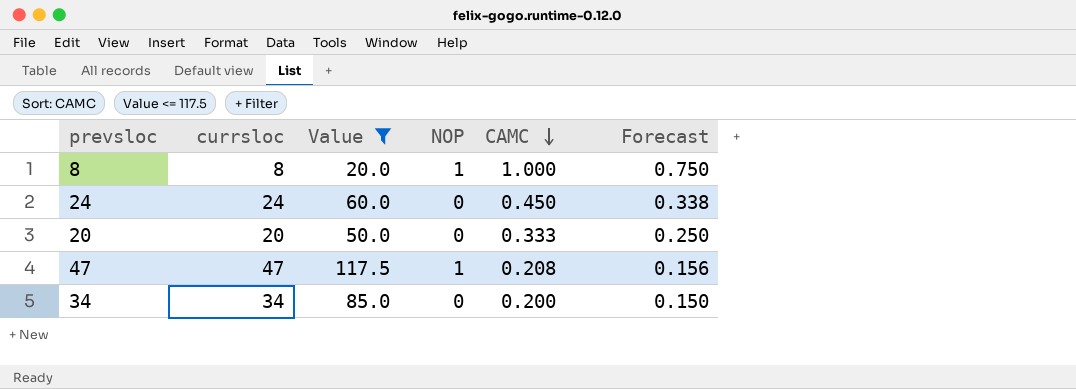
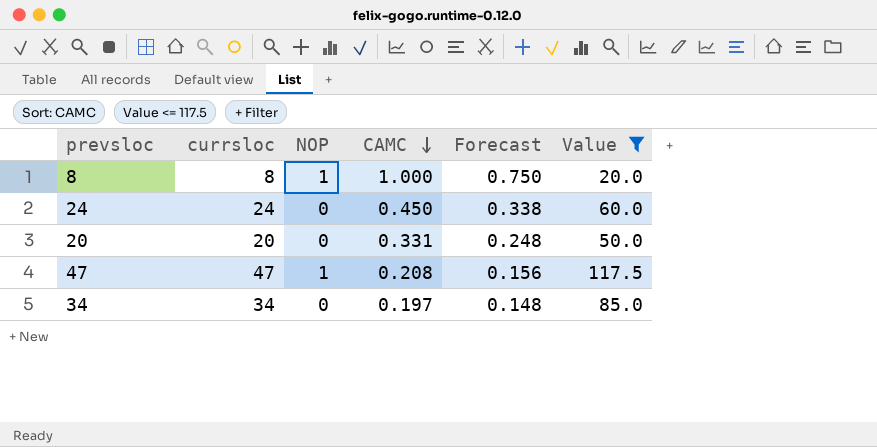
column Value | position: 3 -> 6
20 | CAMC: 0.333 -> 0.331
20 | Forecast: 0.250 -> 0.248
34 | CAMC: 0.200 -> 0.197
34 | Forecast: 0.150 -> 0.148

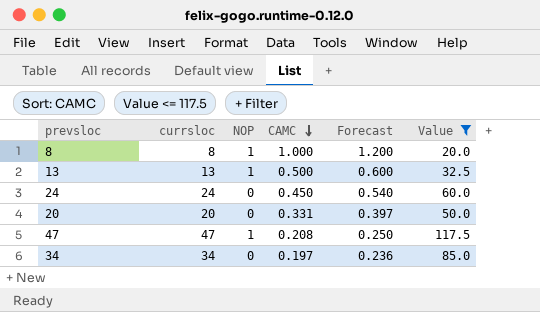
column Forecast | formula: [CAMC] * 0.75 -> [CAMC] * 1.2
row 13: none -> 13 | 1 | 0.500 | 0.600 | 32.5

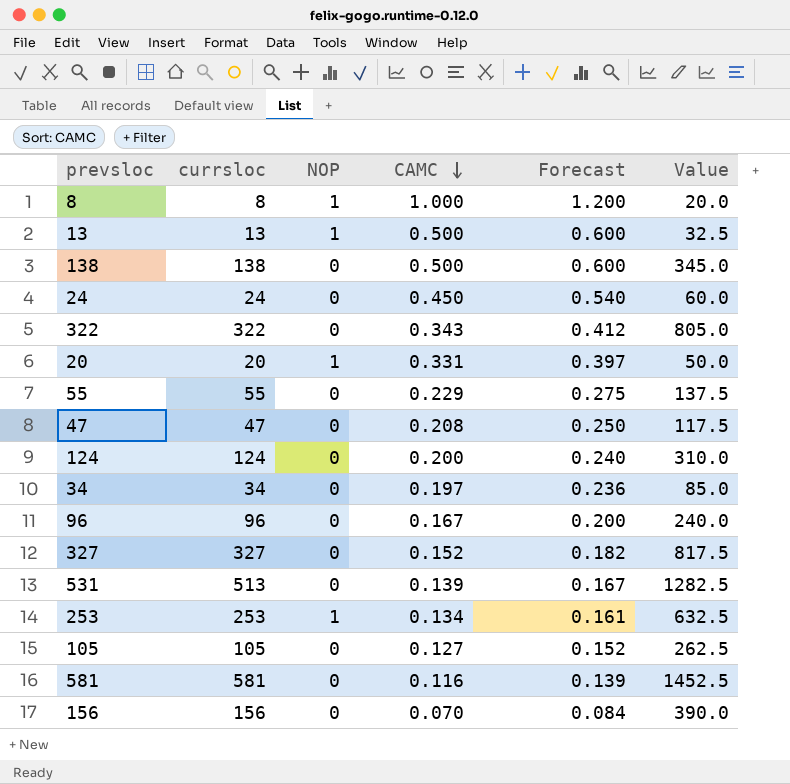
filter: Value <= 117.5 -> none
20 | NOP: 0 -> 1
47 | NOP: 1 -> 0

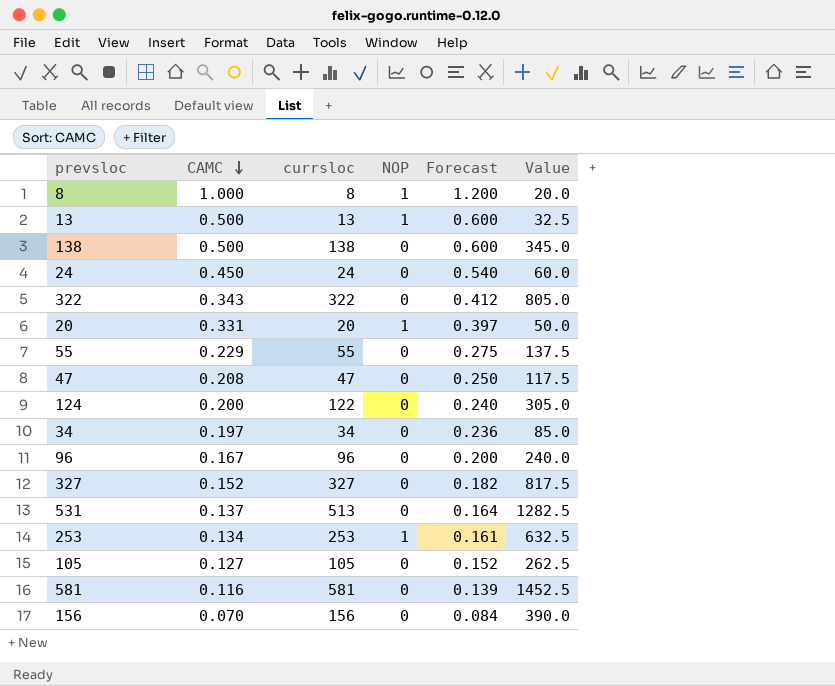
column CAMC | position: 4 -> 2
124 | currsloc: 124 -> 122
124 | Value: 310.0 -> 305.0
531 | CAMC: 0.139 -> 0.137
531 | Forecast: 0.167 -> 0.164

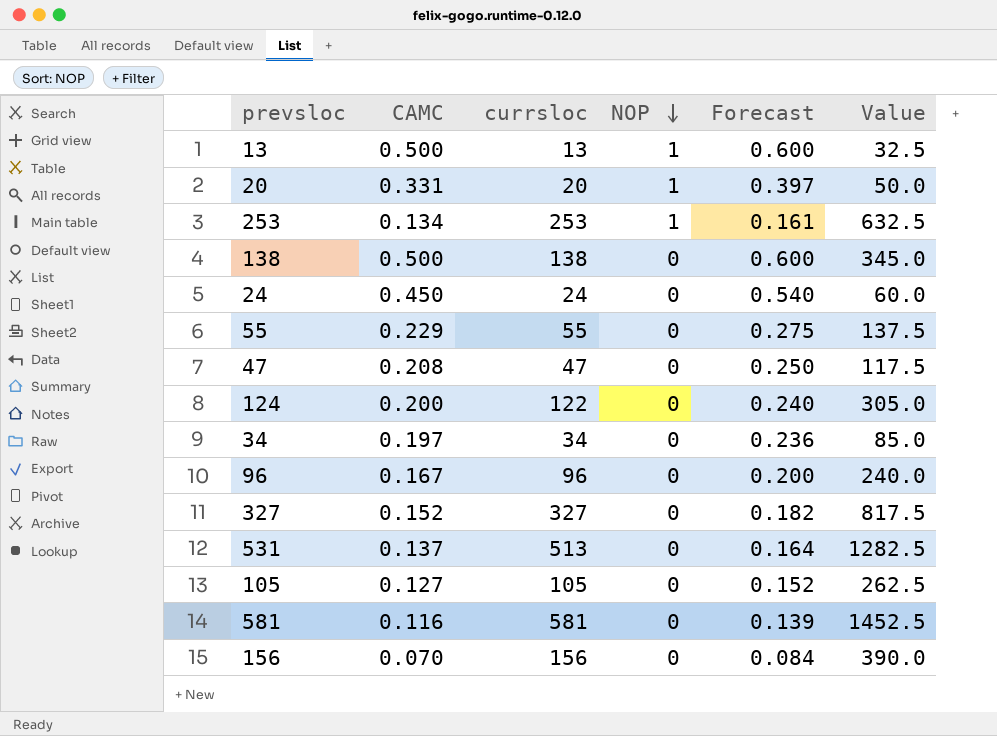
row order: CAMC descending -> NOP descending
row 8: 1.000 | 8 | 1 | 1.200 | 20.0 -> none
row 322: 0.343 | 322 | 0 | 0.412 | 805.0 -> none

